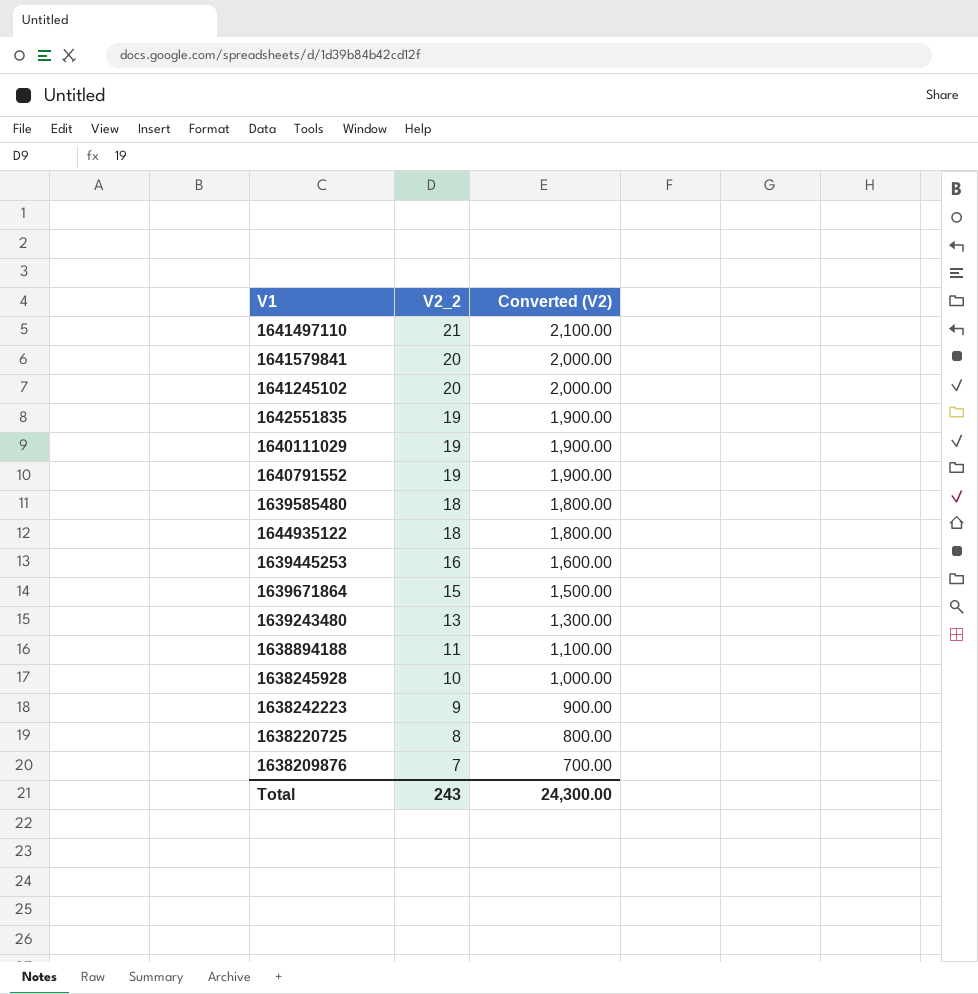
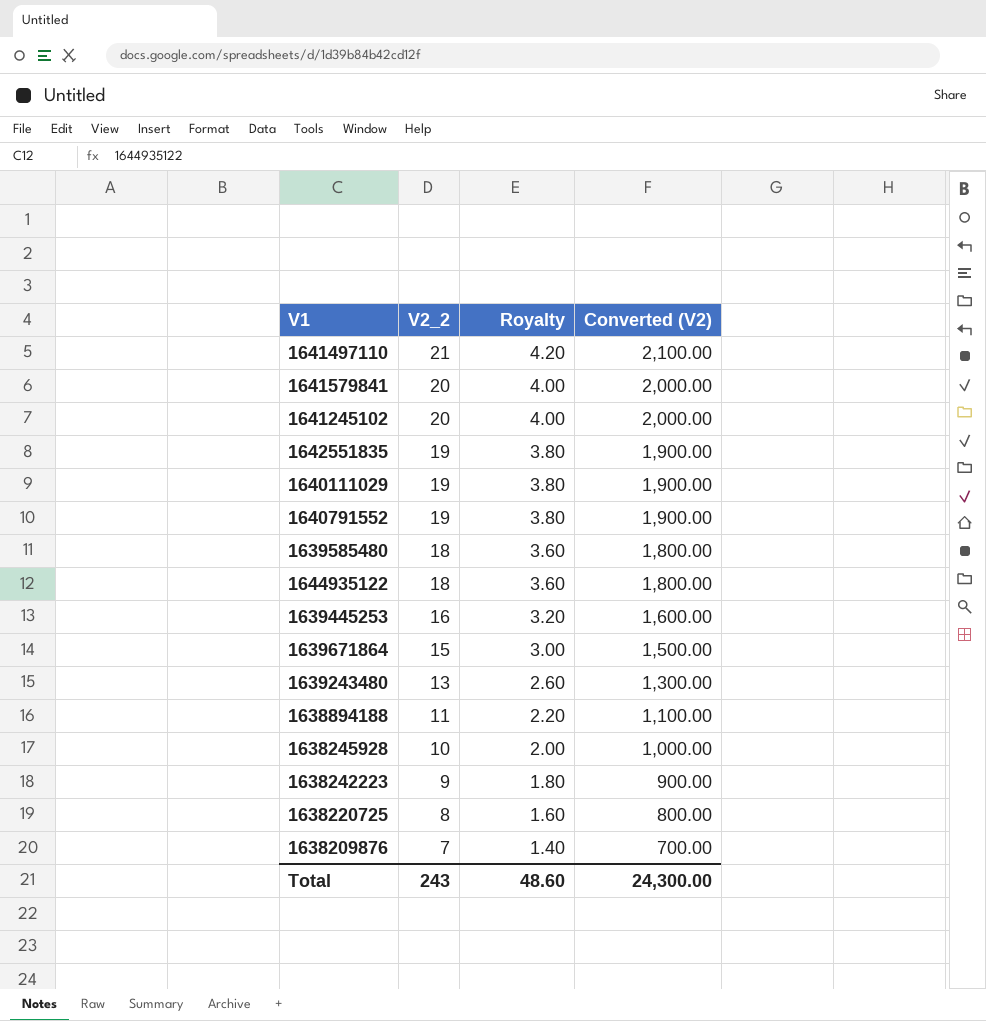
column Royalty | formula: none -> [V2_2] * 0.2

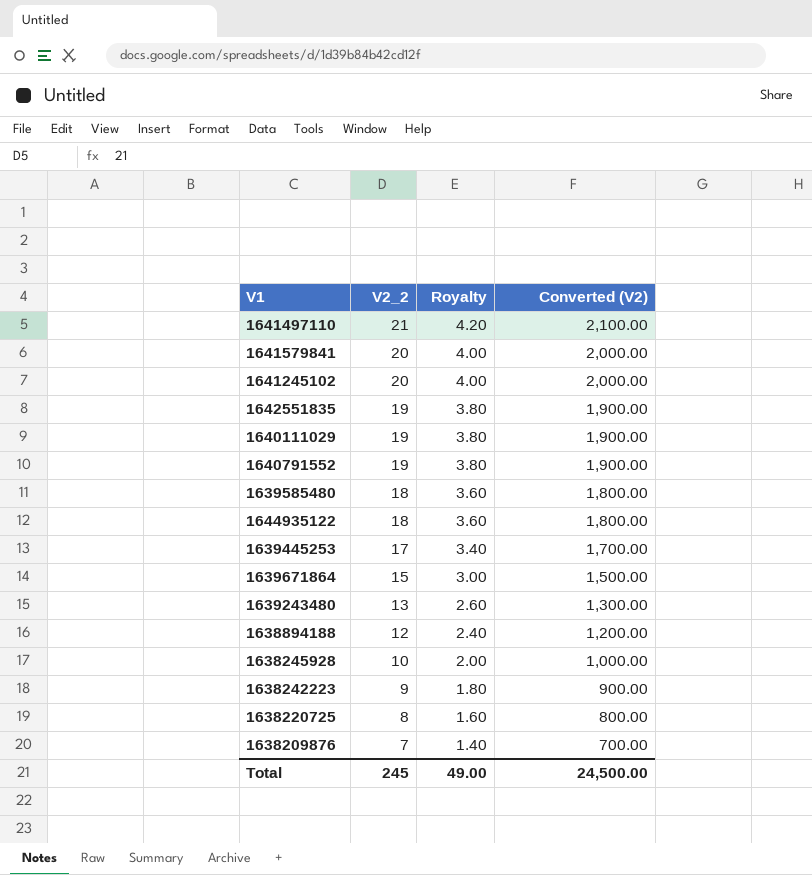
1639445253 | V2_2: 16 -> 17
1639445253 | Royalty: 3.20 -> 3.40
1639445253 | Converted (V2): 1,600.00 -> 1,700.00
1638894188 | V2_2: 11 -> 12
1638894188 | Royalty: 2.20 -> 2.40
1638894188 | Converted (V2): 1,100.00 -> 1,200.00
Total | V2_2: 243 -> 245
Total | Royalty: 48.60 -> 49.00
Total | Converted (V2): 24,300.00 -> 24,500.00

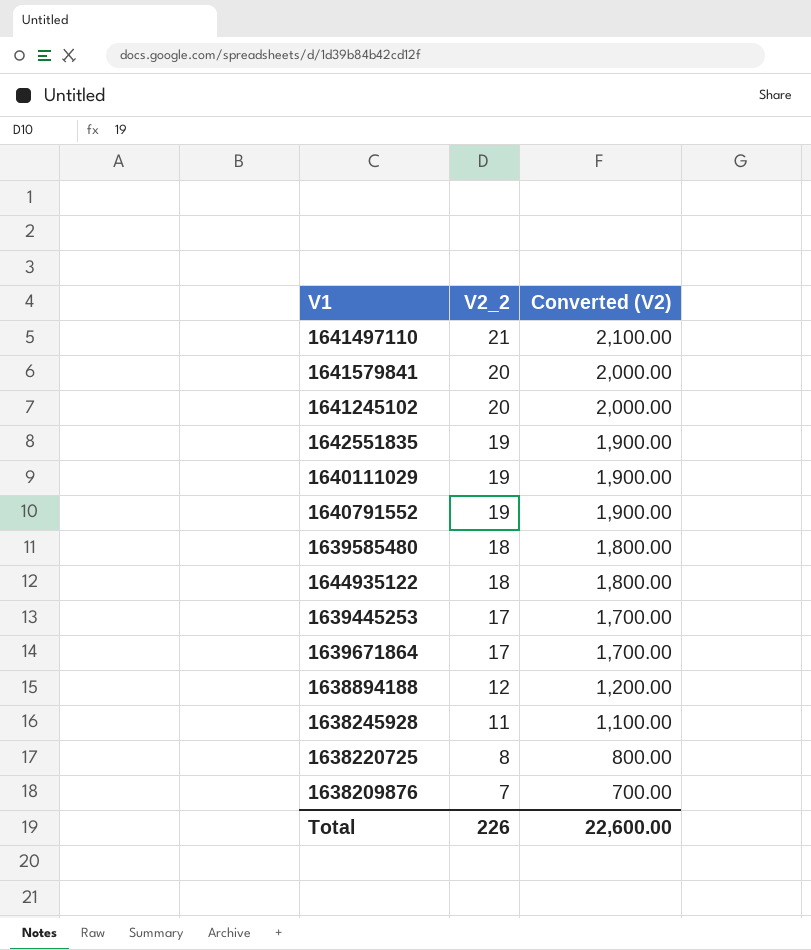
column Royalty | formula: [V2_2] * 0.2 -> none
row 1639243480: 13 | 2.60 | 1,300.00 -> none
row 1638242223: 9 | 1.80 | 900.00 -> none
1639671864 | V2_2: 15 -> 17
1639671864 | Converted (V2): 1,500.00 -> 1,700.00
1638245928 | V2_2: 10 -> 11
1638245928 | Converted (V2): 1,000.00 -> 1,100.00
Total | V2_2: 245 -> 226
Total | Converted (V2): 24,500.00 -> 22,600.00

